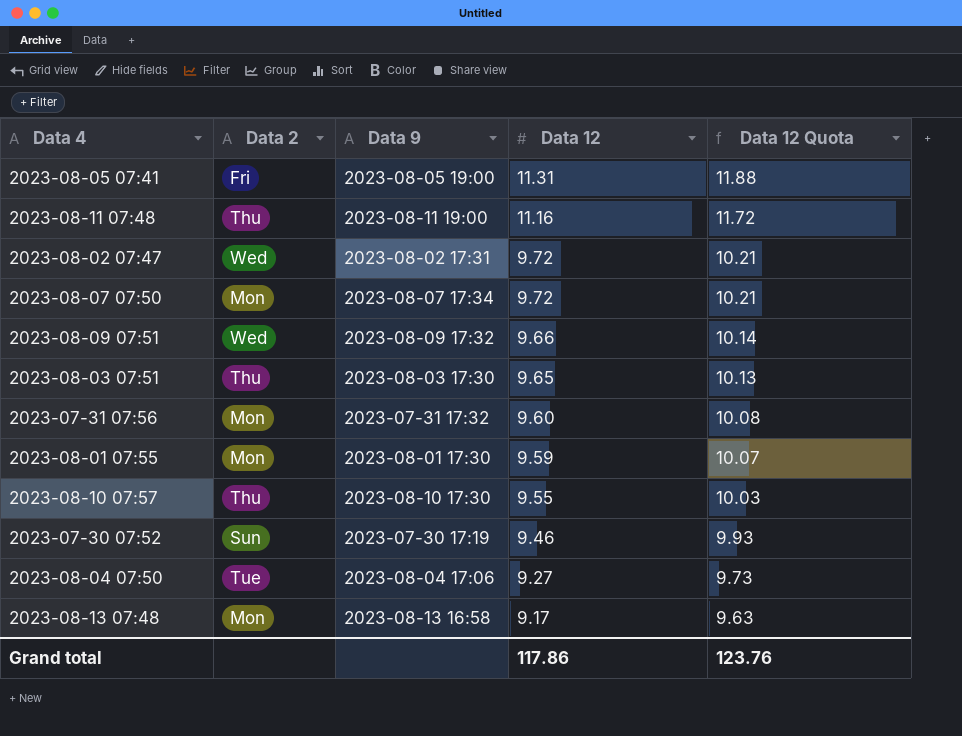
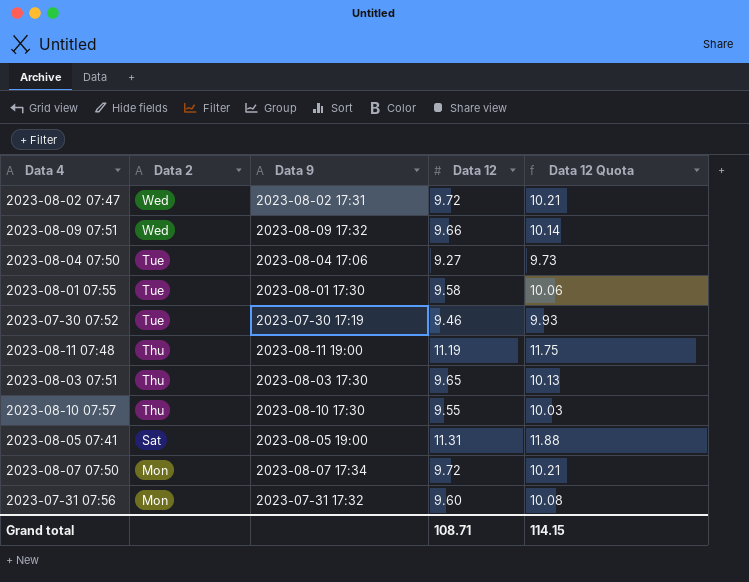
row order: Data 12 descending -> Data 2 descending
row 2023-08-13 07:48: Mon | 2023-08-13 16:58 | 9.17 | 9.63 -> none
2023-08-01 07:55 | Data 2: Mon -> Tue
2023-08-01 07:55 | Data 12: 9.59 -> 9.58
2023-08-01 07:55 | Data 12 Quota: 10.07 -> 10.06
2023-07-30 07:52 | Data 2: Sun -> Tue
2023-08-11 07:48 | Data 12: 11.16 -> 11.19
2023-08-11 07:48 | Data 12 Quota: 11.72 -> 11.75
2023-08-05 07:41 | Data 2: Fri -> Sat
Grand total | Data 12: 117.86 -> 108.71
Grand total | Data 12 Quota: 123.76 -> 114.15

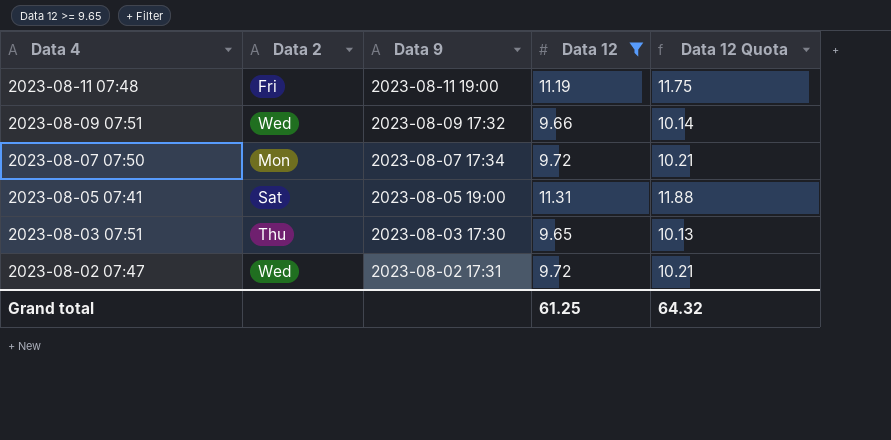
filter: none -> Data 12 >= 9.65
row order: Data 2 descending -> Data 4 descending
2023-08-11 07:48 | Data 2: Thu -> Fri
Grand total | Data 12: 108.71 -> 61.25
Grand total | Data 12 Quota: 114.15 -> 64.32

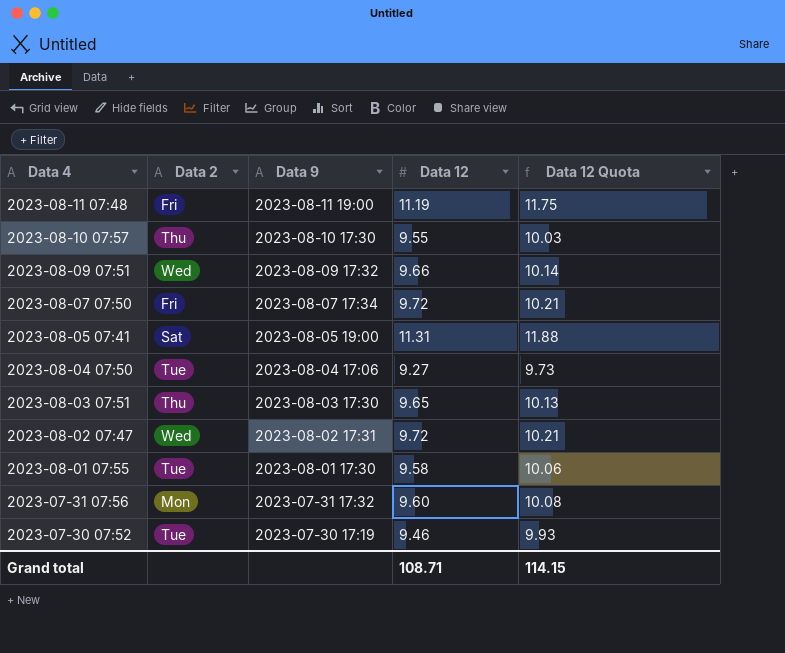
filter: Data 12 >= 9.65 -> none
2023-08-07 07:50 | Data 2: Mon -> Fri
Grand total | Data 12: 61.25 -> 108.71
Grand total | Data 12 Quota: 64.32 -> 114.15

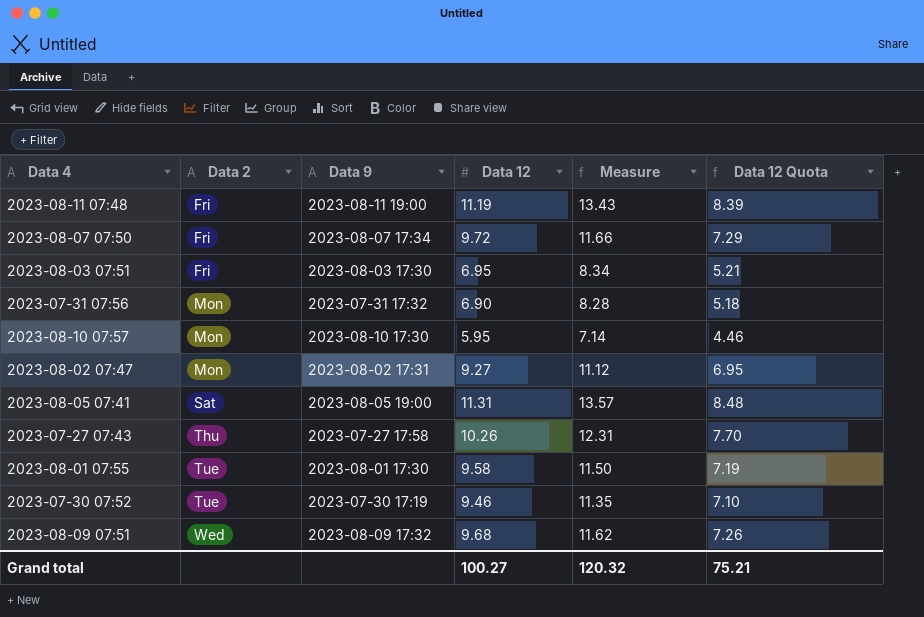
row order: Data 4 descending -> Data 2 ascending
column Measure | formula: none -> [Data 12] * 1.2
column Data 12 Quota | formula: [Data 12] * 1.05 -> [Data 12] * 0.75
row 2023-08-04 07:50: Tue | 2023-08-04 17:06 | 9.27 | 9.73 -> none
2023-08-03 07:51 | Data 2: Thu -> Fri
2023-08-03 07:51 | Data 12: 9.65 -> 6.95
2023-07-31 07:56 | Data 12: 9.60 -> 6.90
2023-08-10 07:57 | Data 2: Thu -> Mon
2023-08-10 07:57 | Data 12: 9.55 -> 5.95
2023-08-02 07:47 | Data 2: Wed -> Mon
2023-08-02 07:47 | Data 12: 9.72 -> 9.27
row 2023-07-27 07:43: none -> Thu | 2023-07-27 17:58 | 10.26 | 12.31 | 7.70
2023-08-09 07:51 | Data 12: 9.66 -> 9.68
Grand total | Data 12: 108.71 -> 100.27
Grand total | Data 12 Quota: 114.15 -> 75.21

